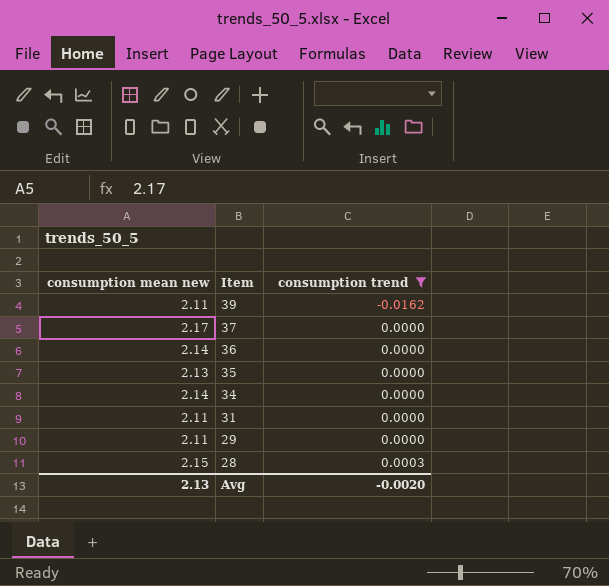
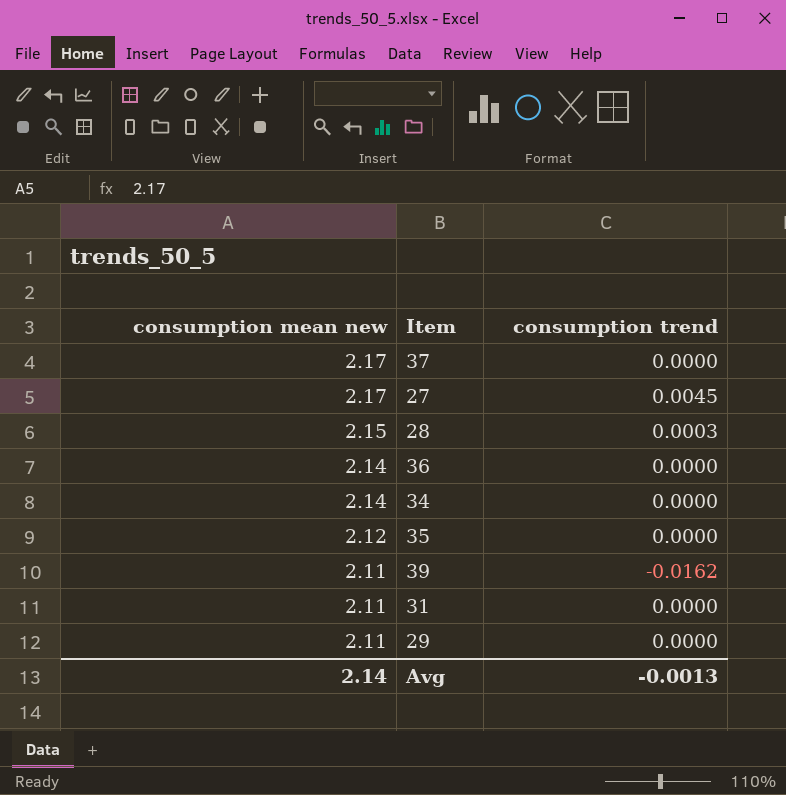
filter: consumption trend != 0.0045 -> none
row order: Item descending -> consumption mean new descending
35 | consumption mean new: 2.13 -> 2.12
Avg | consumption mean new: 2.13 -> 2.14
Avg | consumption trend: -0.0020 -> -0.0013

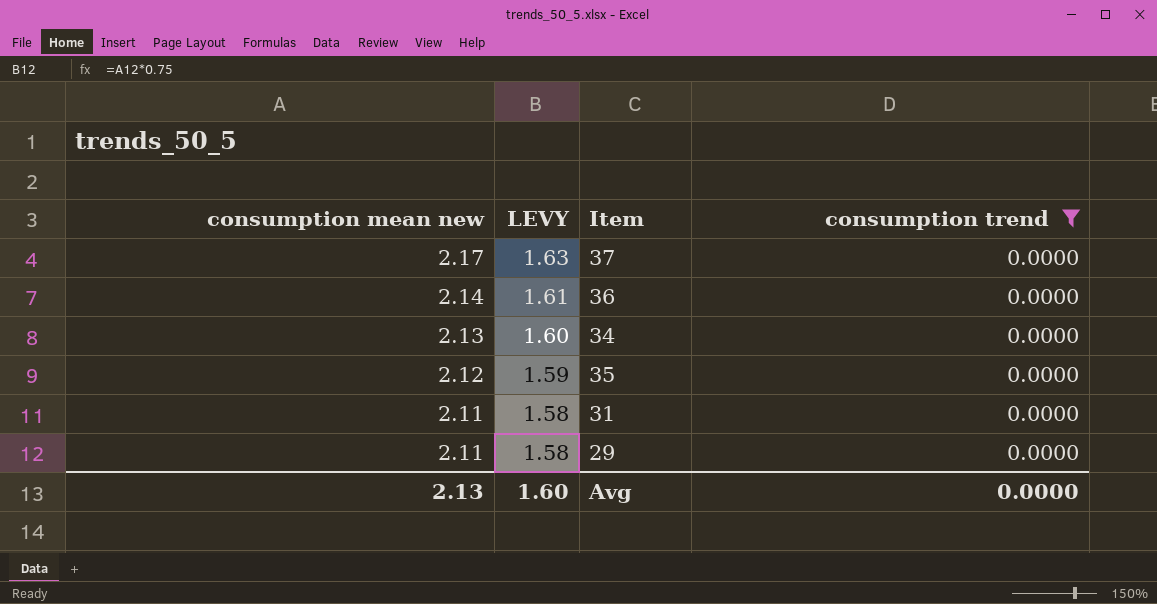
filter: none -> consumption trend = 0.0000
column LEVY | formula: none -> [consumption mean new] * 0.75
34 | consumption mean new: 2.14 -> 2.13
Avg | consumption mean new: 2.14 -> 2.13
Avg | consumption trend: -0.0013 -> 0.0000

